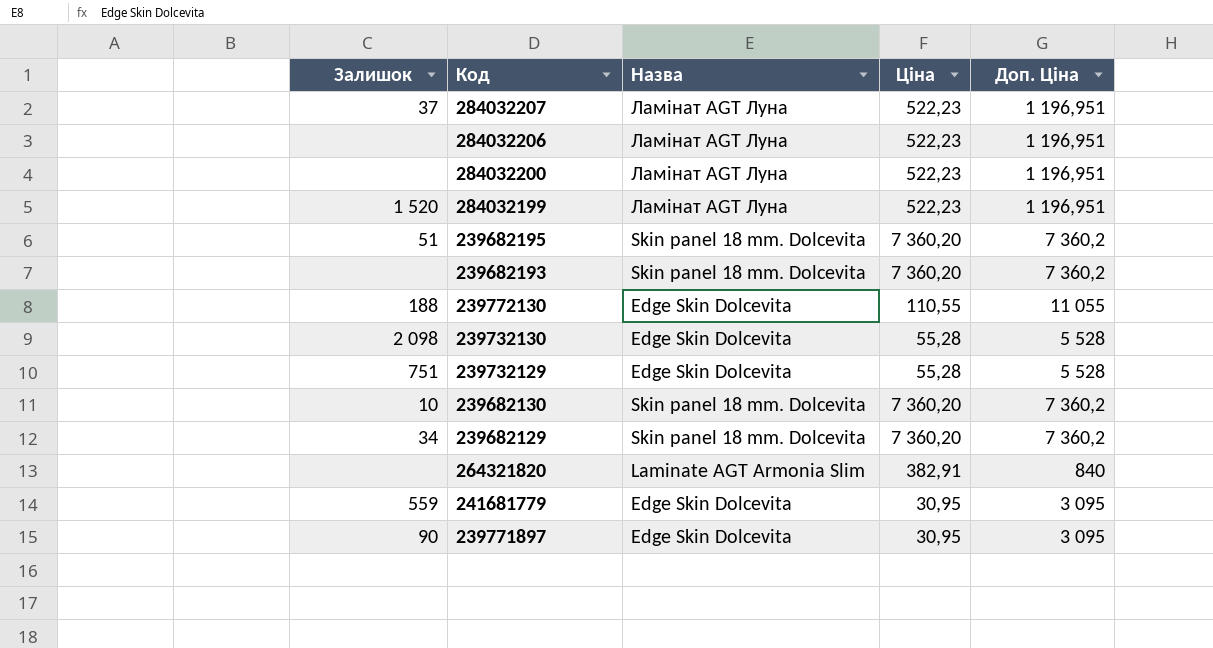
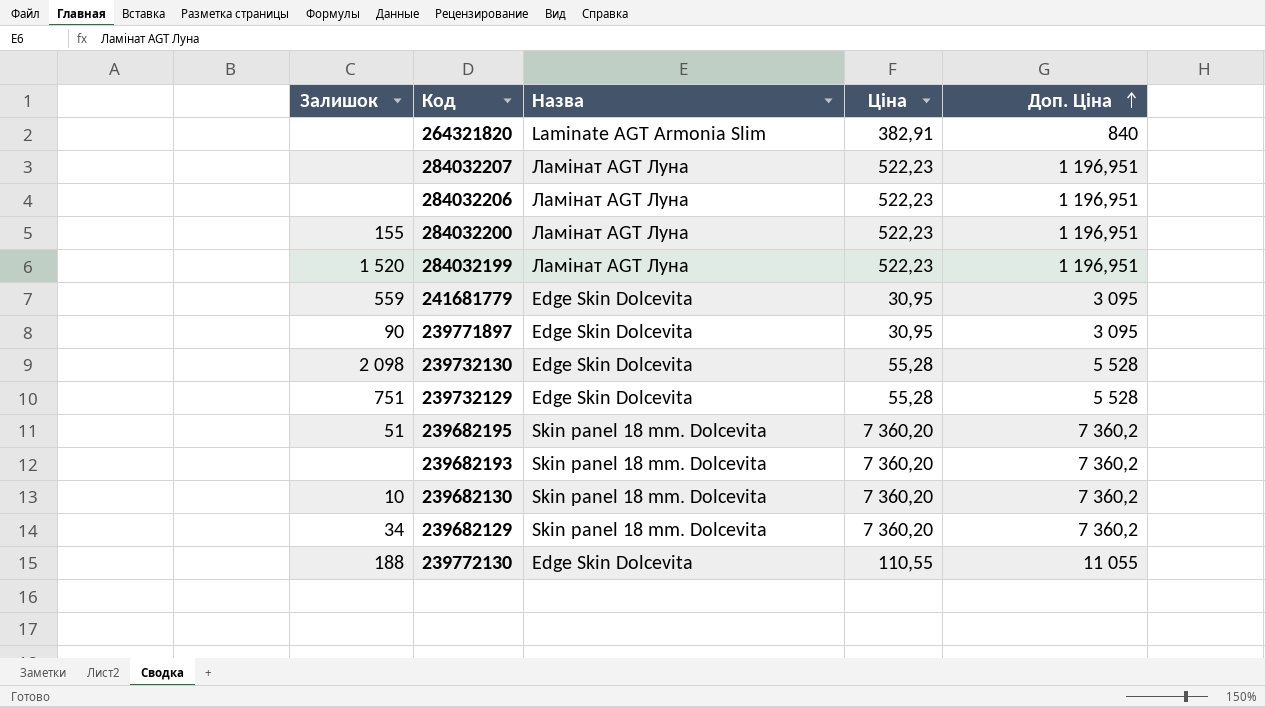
row order: none -> Доп. Ціна ascending
284032207 | Залишок: 37 -> none
284032200 | Залишок: none -> 155

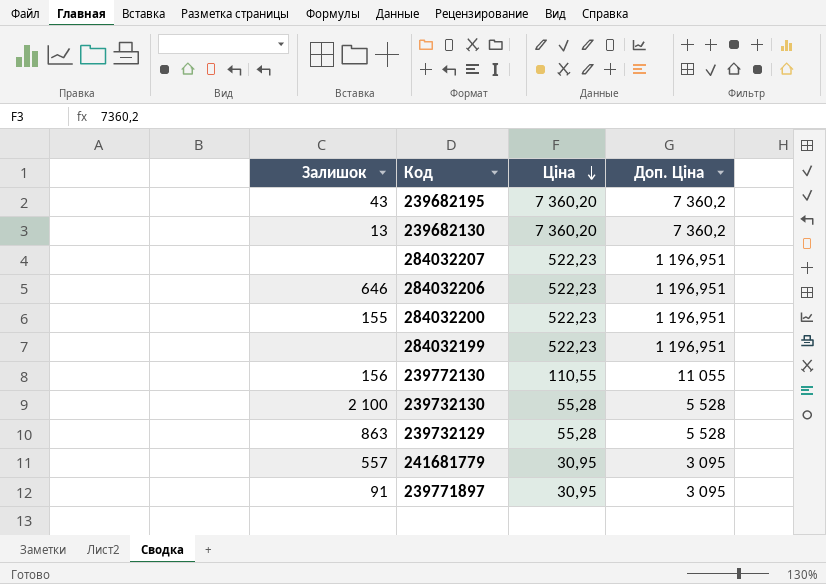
row order: Доп. Ціна ascending -> Ціна descending
column Назва | position: 3 -> none
row 264321820: none | Laminate AGT Armonia Slim | 382,91 | 840 -> none
row 239682193: none | Skin panel 18 mm. Dolcevita | 7 360,20 | 7 360,2 -> none
row 239682129: 34 | Skin panel 18 mm. Dolcevita | 7 360,20 | 7 360,2 -> none
239682195 | Залишок: 51 -> 43
239682130 | Залишок: 10 -> 13
284032206 | Залишок: none -> 646
284032199 | Залишок: 1 520 -> none
239772130 | Залишок: 188 -> 156
239732130 | Залишок: 2 098 -> 2 100
239732129 | Залишок: 751 -> 863
241681779 | Залишок: 559 -> 557
239771897 | Залишок: 90 -> 91

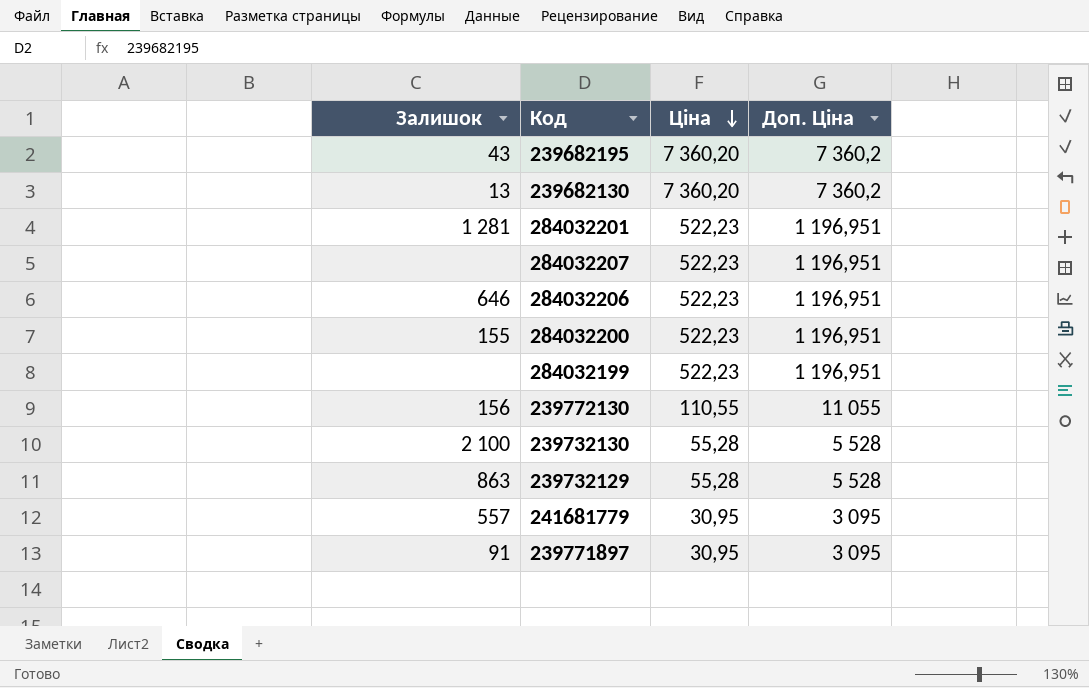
row 284032201: none -> 1 281 | 522,23 | 1 196,951

